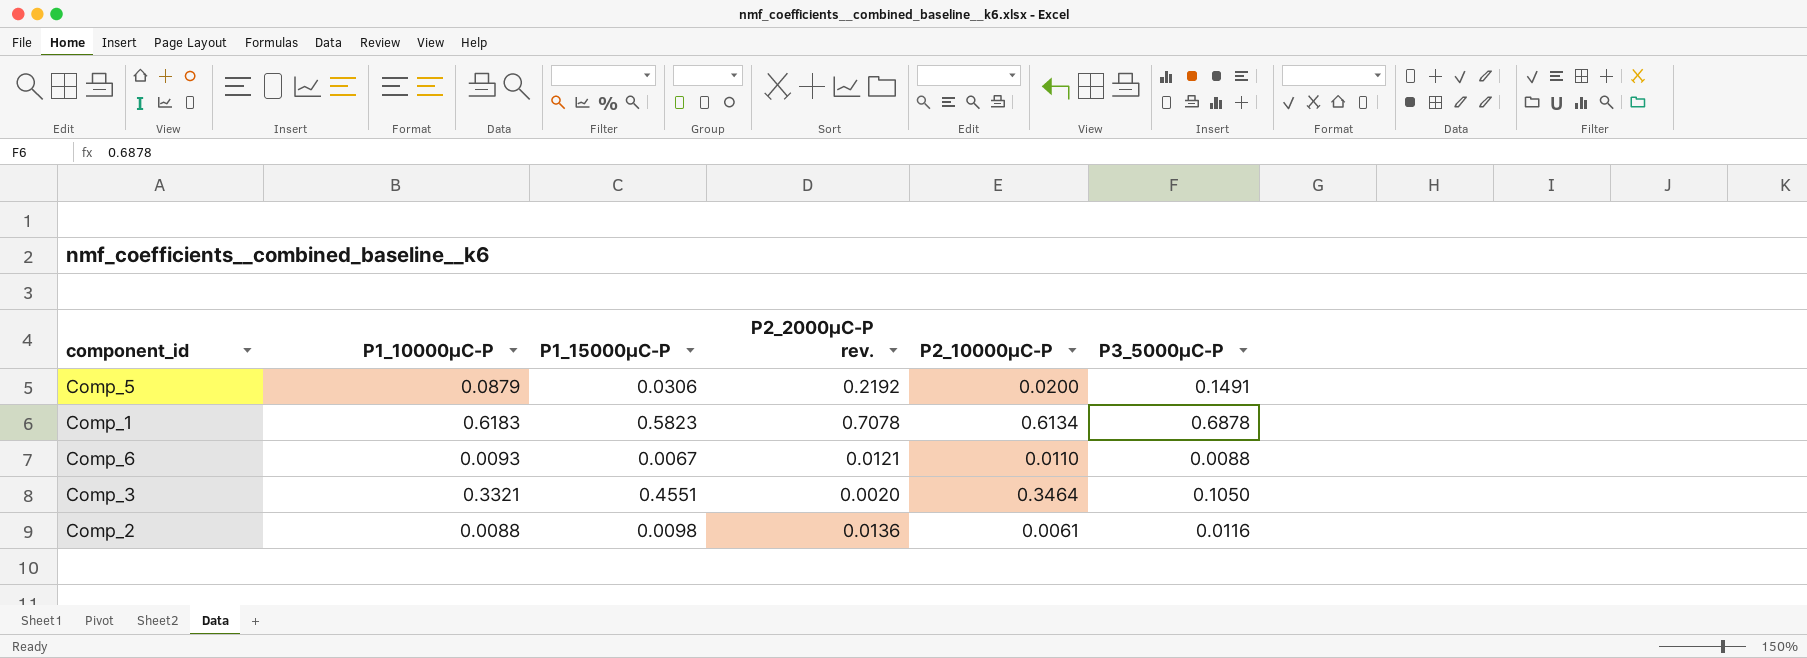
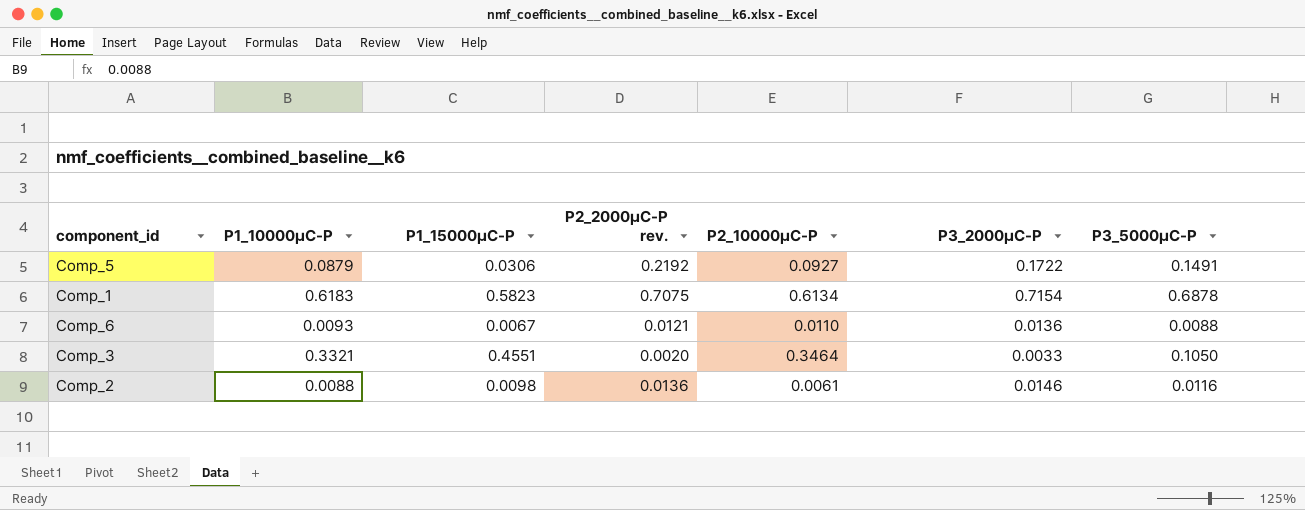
column P3_2000μC-P | position: none -> 6
Comp_5 | P2_10000μC-P: 0.0200 -> 0.0927
Comp_1 | P2_2000μC-P rev.: 0.7078 -> 0.7075

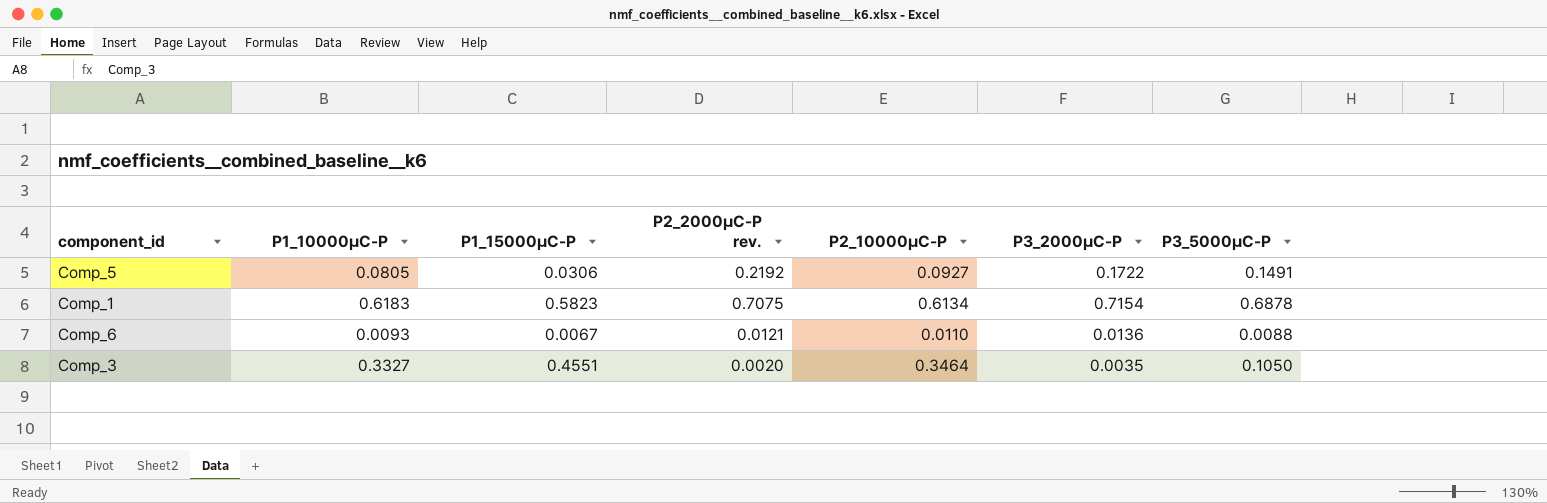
row Comp_2: 0.0088 | 0.0098 | 0.0136 | 0.0061 | 0.0146 | 0.0116 -> none
Comp_5 | P1_10000μC-P: 0.0879 -> 0.0805
Comp_3 | P1_10000μC-P: 0.3321 -> 0.3327
Comp_3 | P3_2000μC-P: 0.0033 -> 0.0035

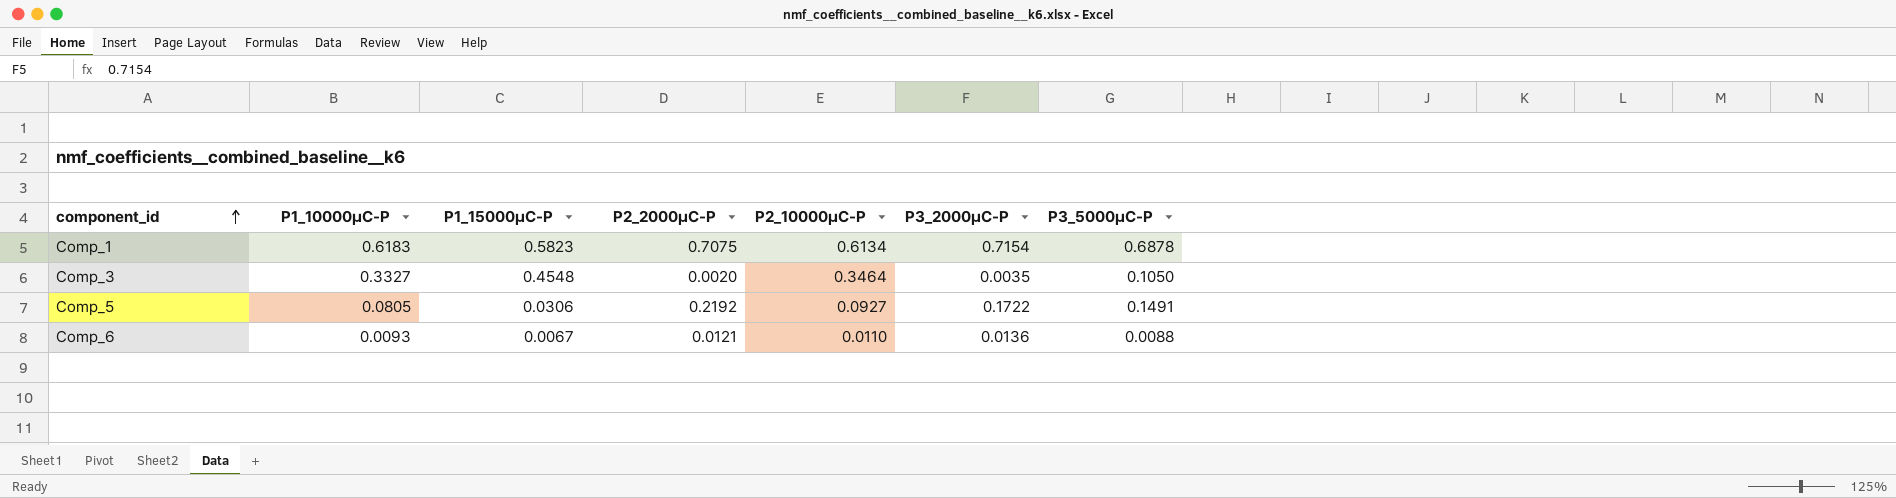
row order: none -> component_id ascending
column name: P2_2000μC-P rev. -> P2_2000μC-P
Comp_3 | P1_15000μC-P: 0.4551 -> 0.4548

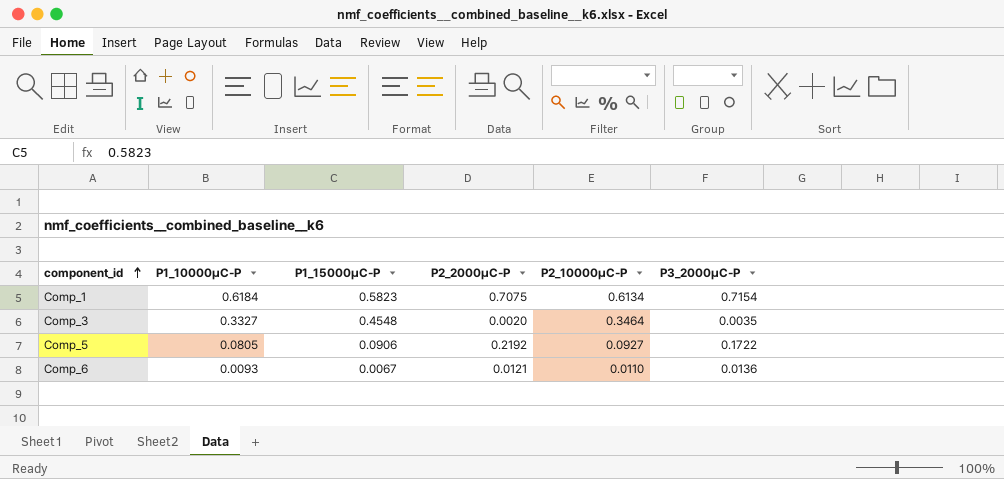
column P3_5000μC-P | position: 7 -> none
Comp_1 | P1_10000μC-P: 0.6183 -> 0.6184
Comp_5 | P1_15000μC-P: 0.0306 -> 0.0906

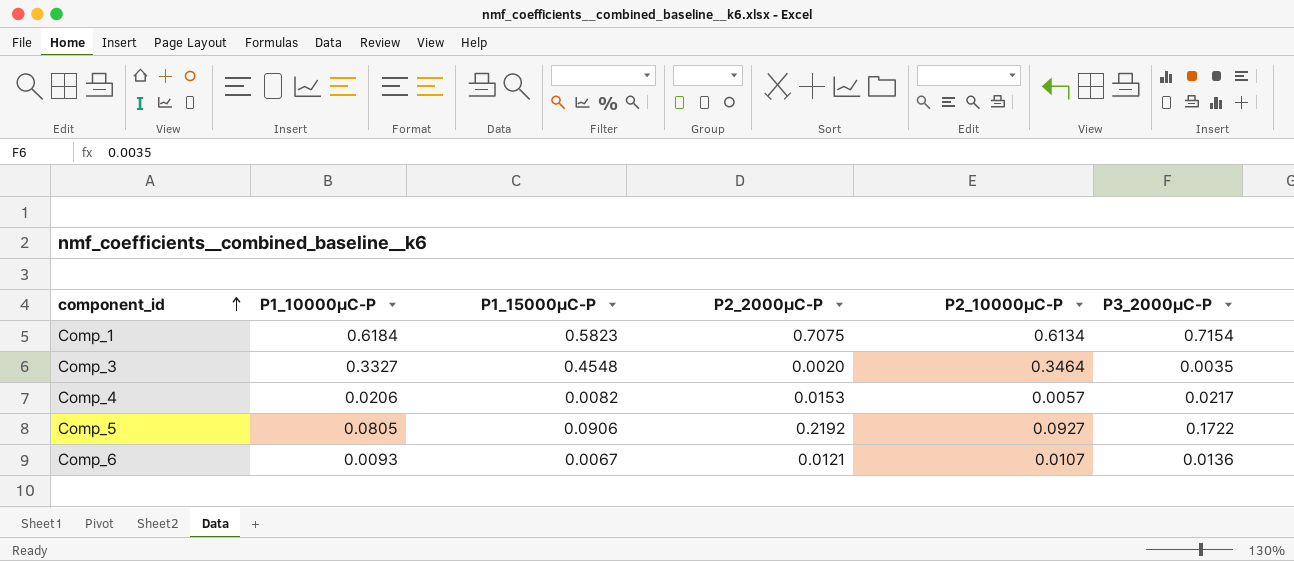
row Comp_4: none -> 0.0206 | 0.0082 | 0.0153 | 0.0057 | 0.0217
Comp_6 | P2_10000μC-P: 0.0110 -> 0.0107

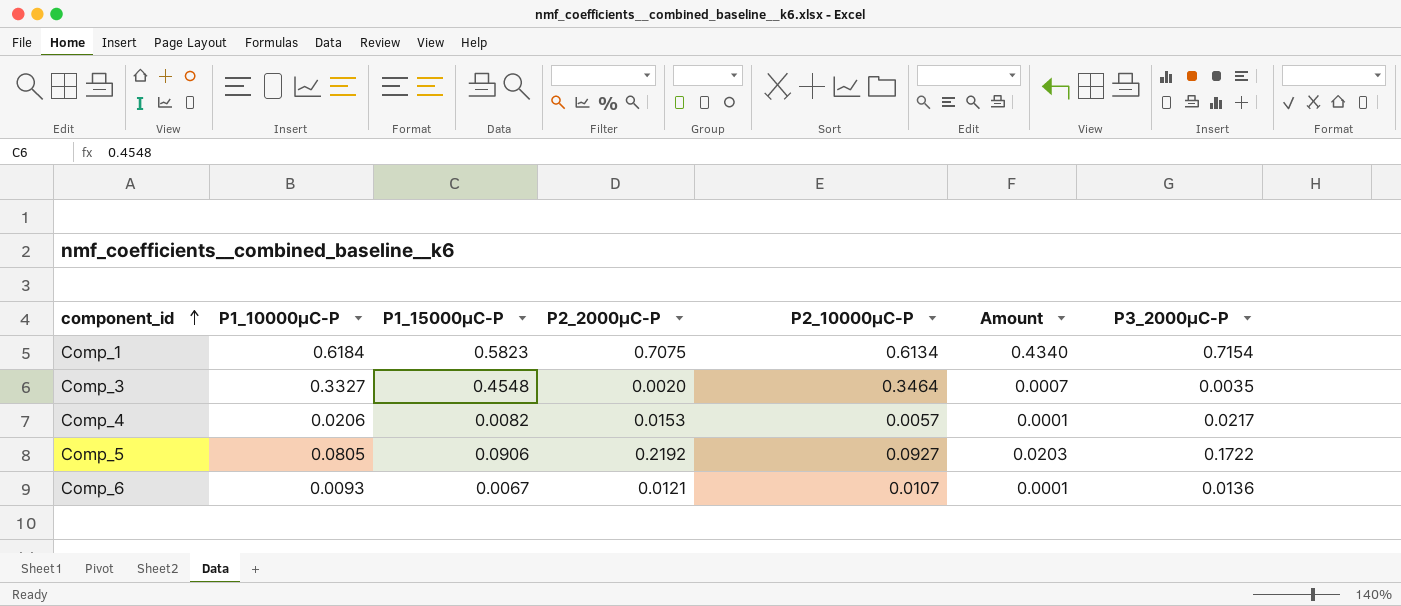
column Amount | formula: none -> [P2_2000μC-P] * [P2_10000μC-P]

